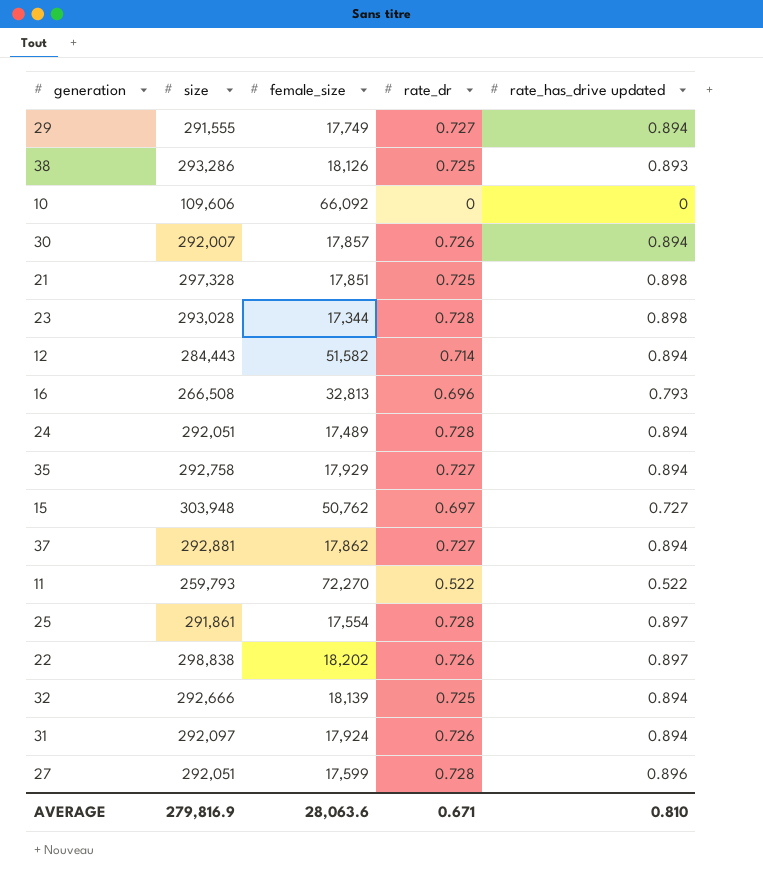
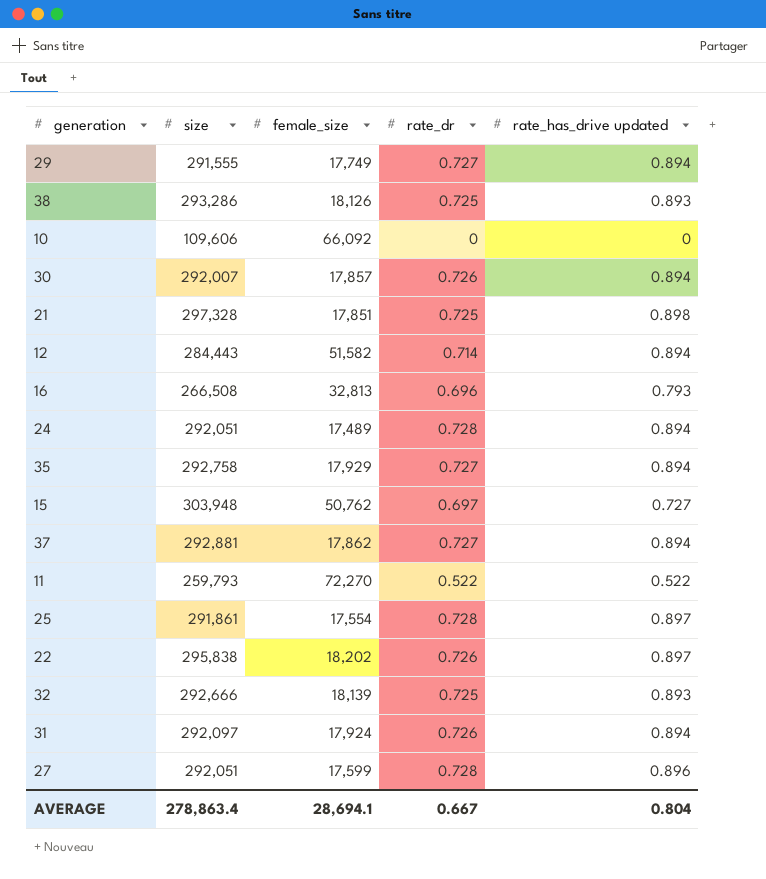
row 23: 293,028 | 17,344 | 0.728 | 0.898 -> none
22 | size: 298,838 -> 295,838
32 | rate_has_drive updated: 0.894 -> 0.893
AVERAGE | size: 279,816.9 -> 278,863.4
AVERAGE | female_size: 28,063.6 -> 28,694.1
AVERAGE | rate_dr: 0.671 -> 0.667
AVERAGE | rate_has_drive updated: 0.810 -> 0.804

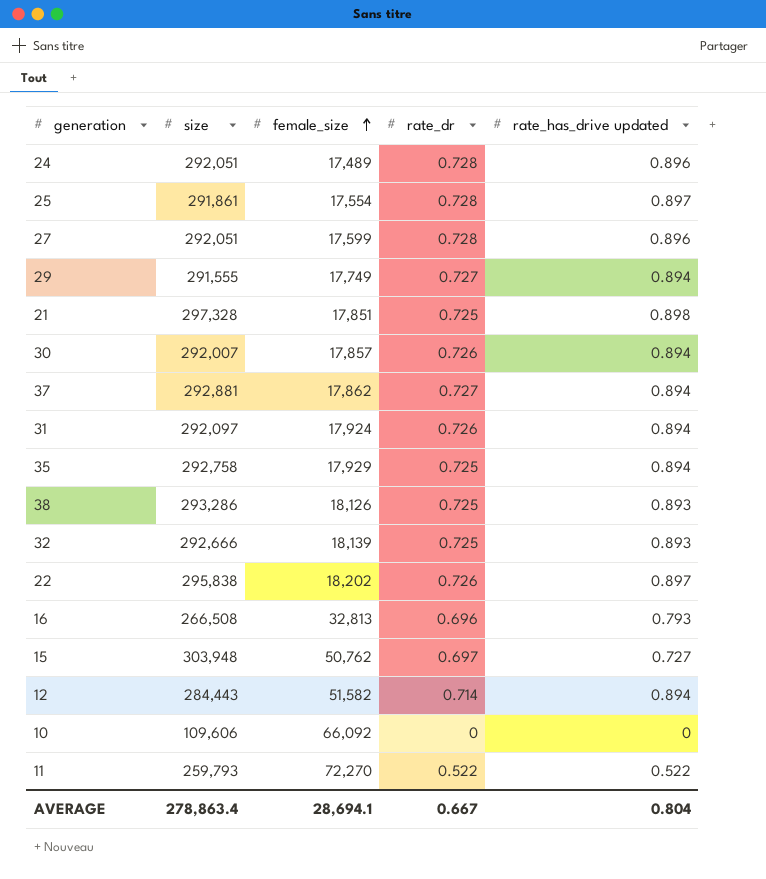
row order: none -> female_size ascending
24 | rate_has_drive updated: 0.894 -> 0.896
35 | rate_dr: 0.727 -> 0.725

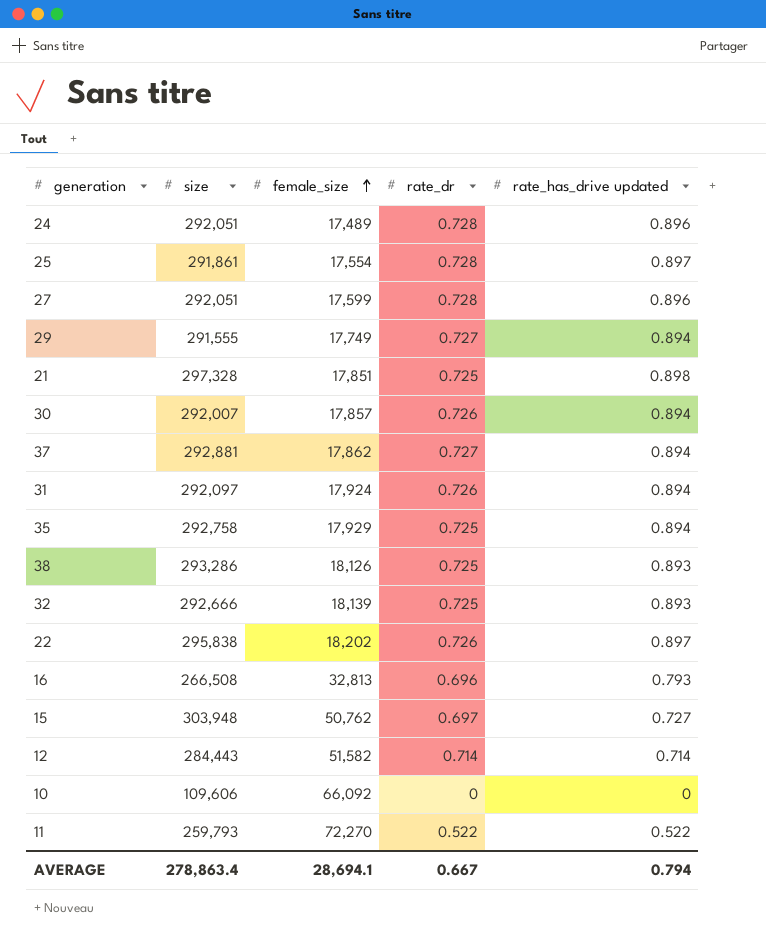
12 | rate_has_drive updated: 0.894 -> 0.714
AVERAGE | rate_has_drive updated: 0.804 -> 0.794

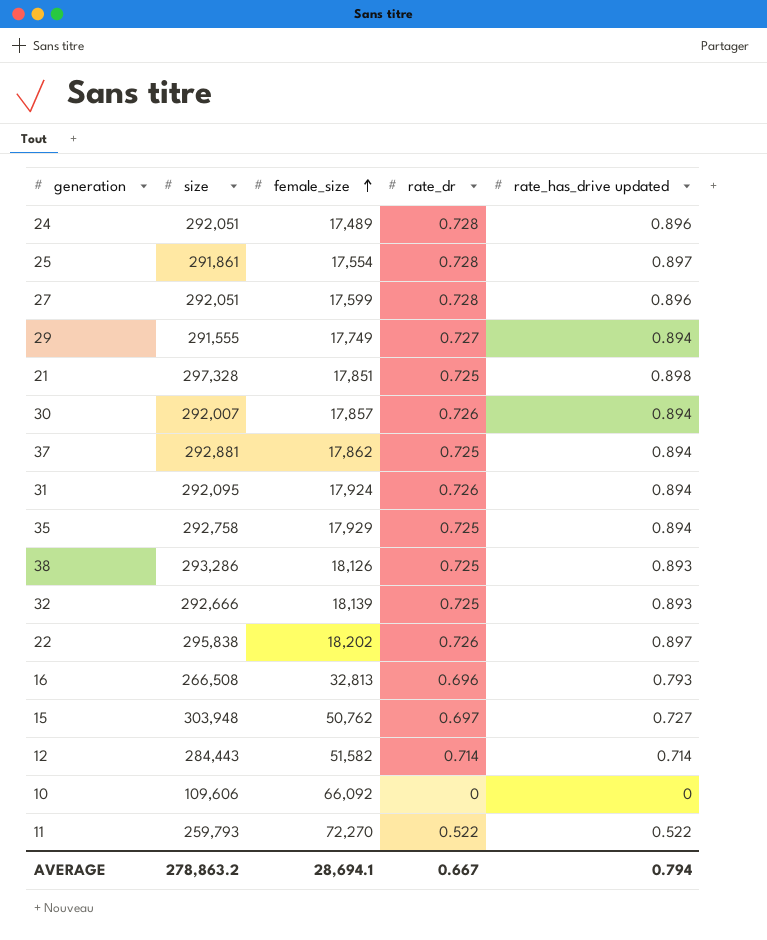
37 | rate_dr: 0.727 -> 0.725
31 | size: 292,097 -> 292,095
AVERAGE | size: 278,863.4 -> 278,863.2

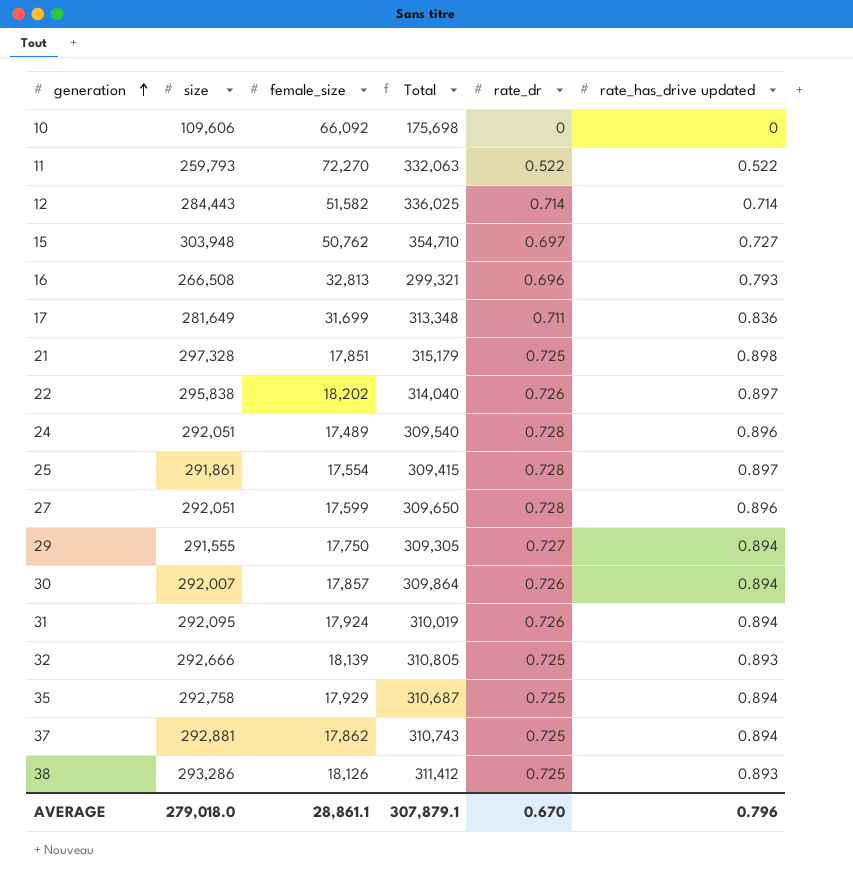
row order: female_size ascending -> generation ascending
column Total | formula: none -> [size] + [female_size]
row 17: none -> 281,649 | 31,699 | 313,348 | 0.711 | 0.836
29 | female_size: 17,749 -> 17,750
AVERAGE | size: 278,863.2 -> 279,018.0
AVERAGE | female_size: 28,694.1 -> 28,861.1
AVERAGE | rate_dr: 0.667 -> 0.670
AVERAGE | rate_has_drive updated: 0.794 -> 0.796

